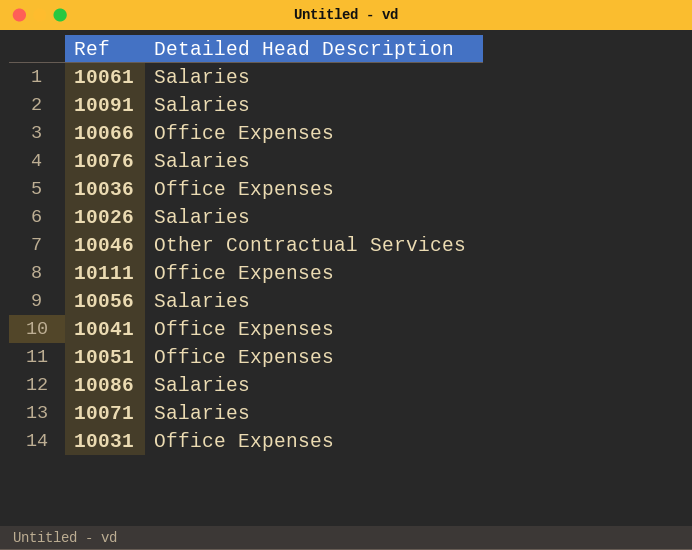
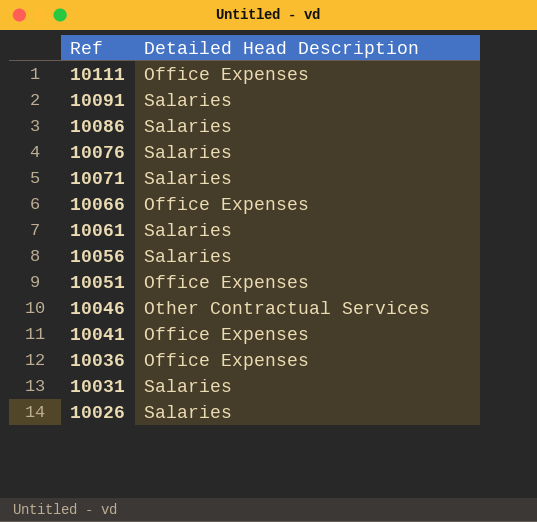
row order: none -> Ref descending
10031 | Detailed Head Description: Office Expenses -> Salaries

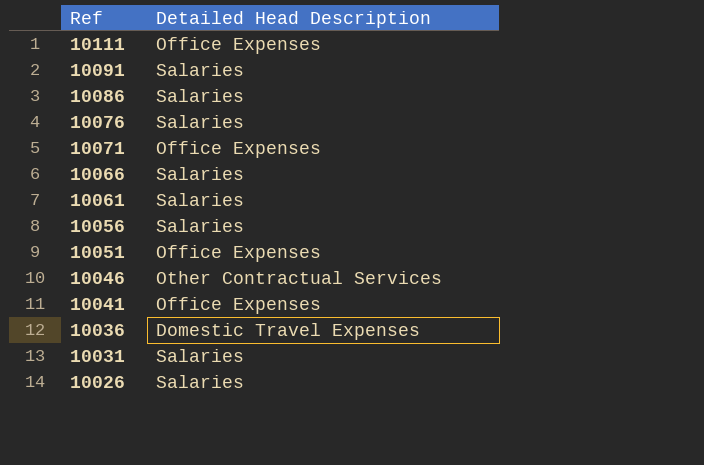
10071 | Detailed Head Description: Salaries -> Office Expenses
10066 | Detailed Head Description: Office Expenses -> Salaries
10036 | Detailed Head Description: Office Expenses -> Domestic Travel Expenses

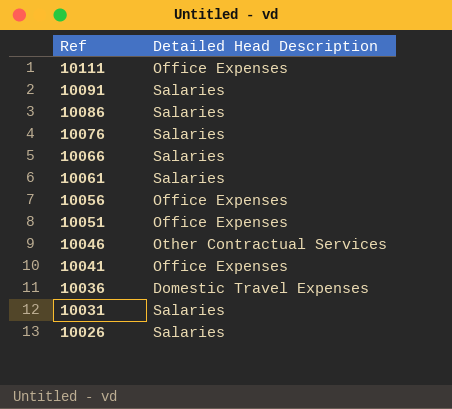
row 10071: Office Expenses -> none
10056 | Detailed Head Description: Salaries -> Office Expenses

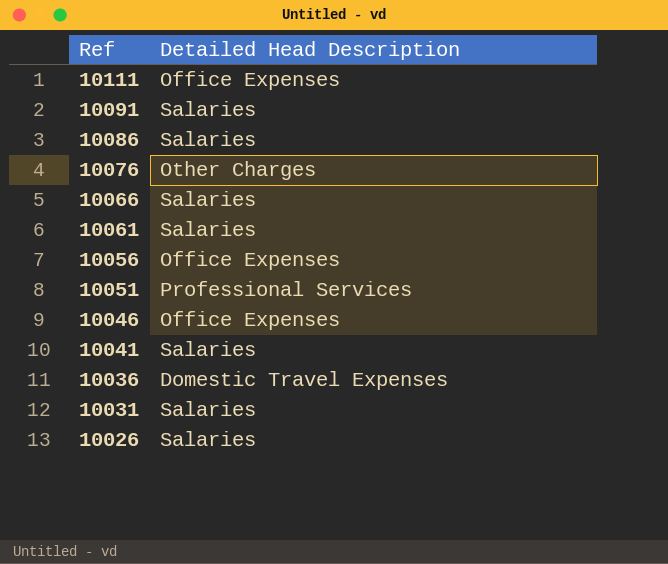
10076 | Detailed Head Description: Salaries -> Other Charges
10051 | Detailed Head Description: Office Expenses -> Professional Services
10046 | Detailed Head Description: Other Contractual Services -> Office Expenses
10041 | Detailed Head Description: Office Expenses -> Salaries

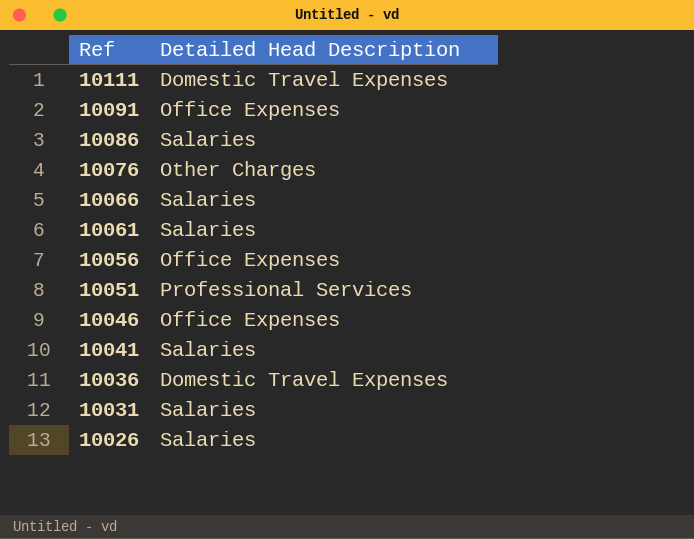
10111 | Detailed Head Description: Office Expenses -> Domestic Travel Expenses
10091 | Detailed Head Description: Salaries -> Office Expenses

